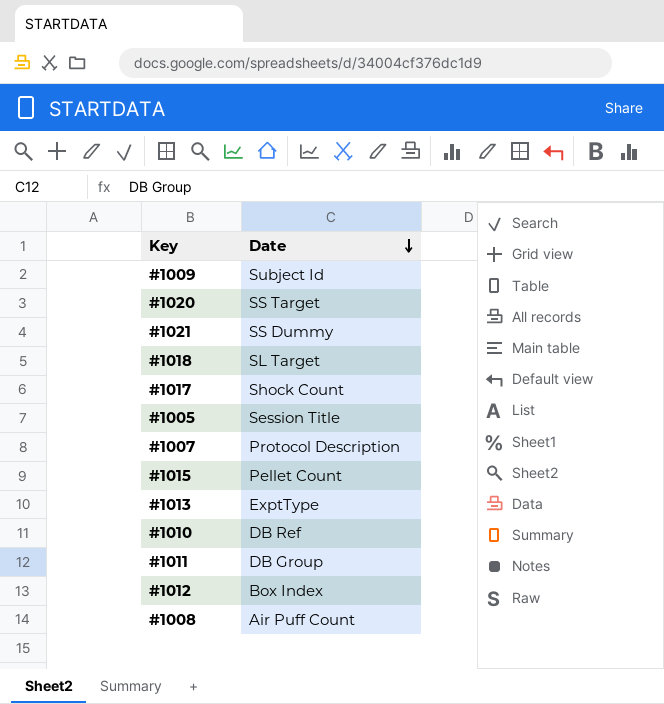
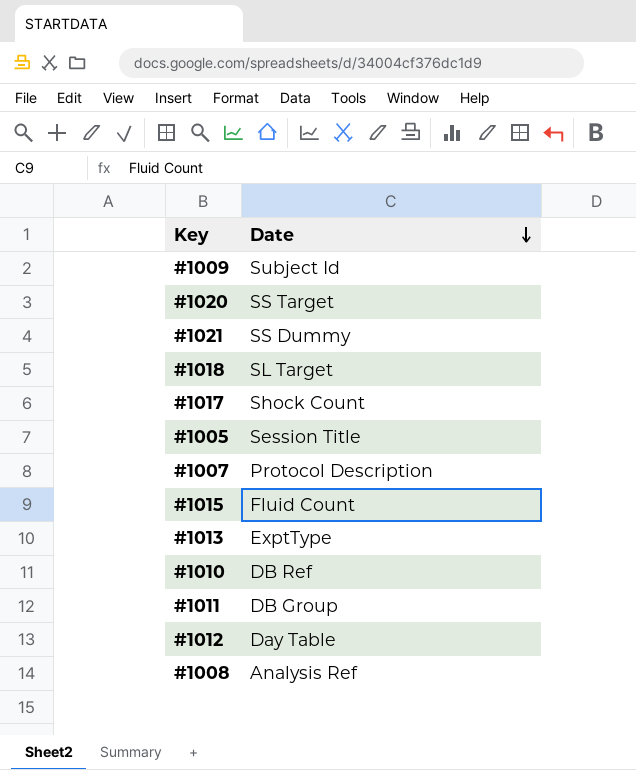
#1015 | Date: Pellet Count -> Fluid Count
#1012 | Date: Box Index -> Day Table
#1008 | Date: Air Puff Count -> Analysis Ref

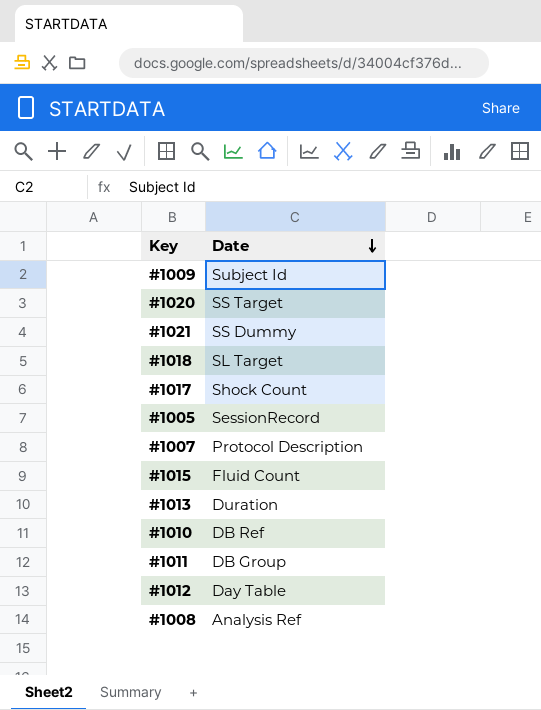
#1005 | Date: Session Title -> SessionRecord
#1013 | Date: ExptType -> Duration

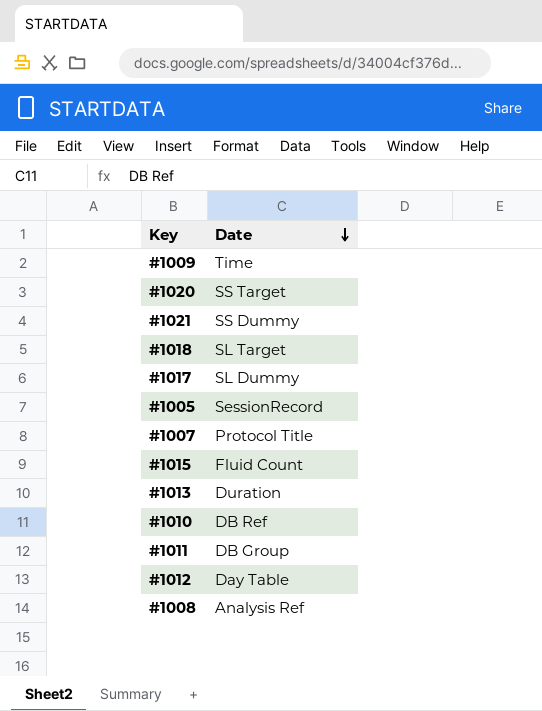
#1009 | Date: Subject Id -> Time
#1017 | Date: Shock Count -> SL Dummy
#1007 | Date: Protocol Description -> Protocol Title

